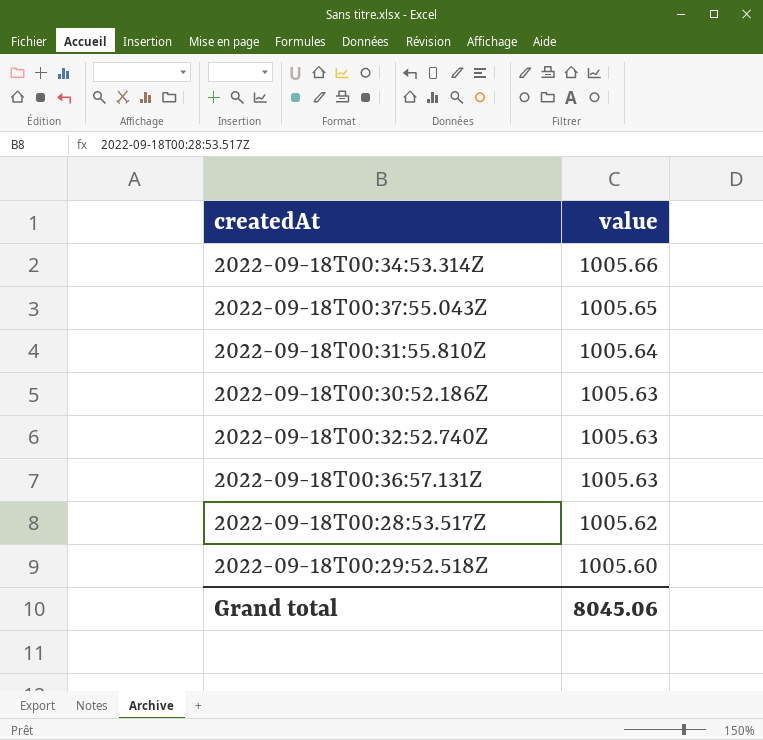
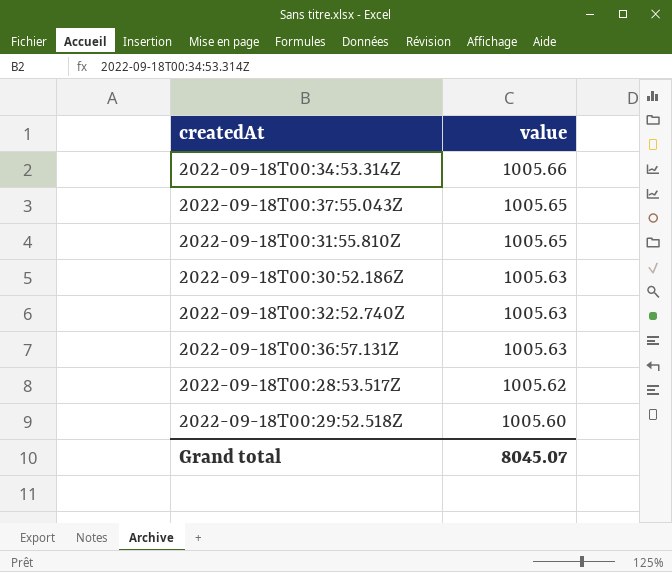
2022-09-18T00:31:55.810Z | value: 1005.64 -> 1005.65
Grand total | value: 8045.06 -> 8045.07

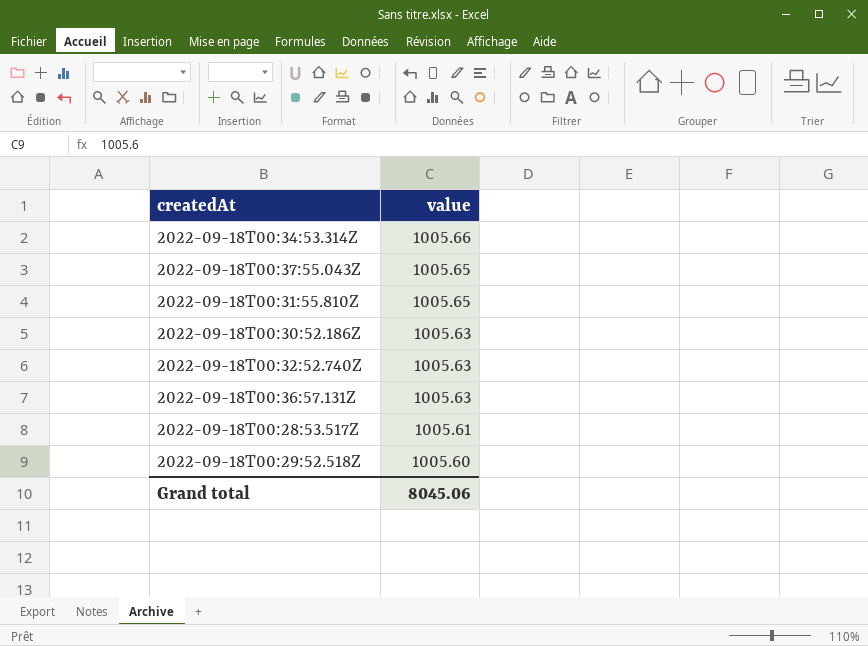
2022-09-18T00:28:53.517Z | value: 1005.62 -> 1005.61
Grand total | value: 8045.07 -> 8045.06

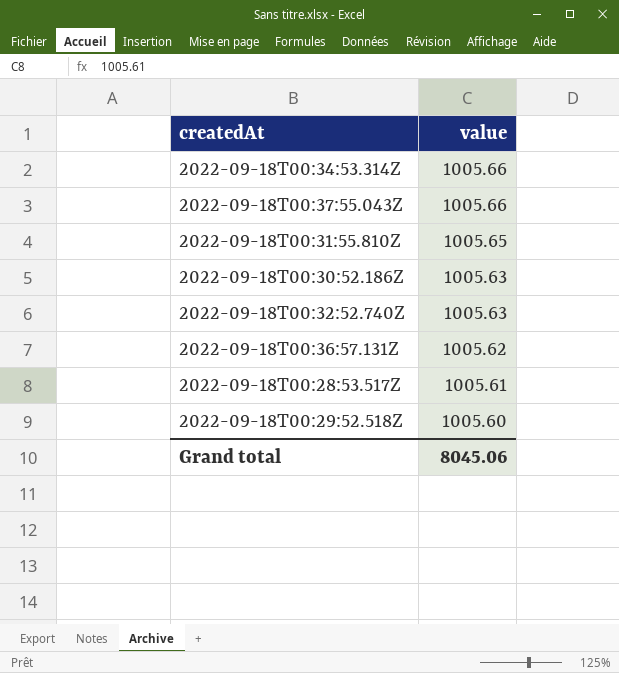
2022-09-18T00:37:55.043Z | value: 1005.65 -> 1005.66
2022-09-18T00:36:57.131Z | value: 1005.63 -> 1005.62

